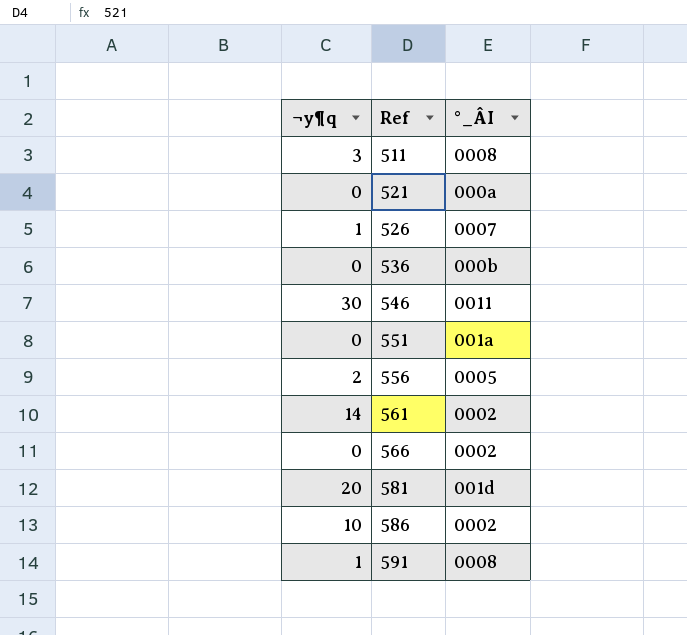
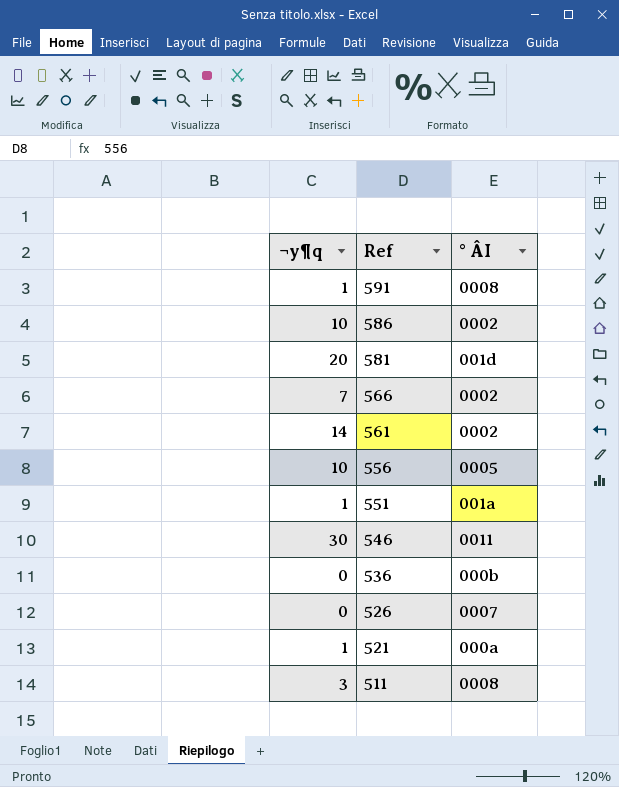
row order: Ref ascending -> Ref descending
column name: °_ÂI -> ° ÂI
566 | ¬y¶q: 0 -> 7
556 | ¬y¶q: 2 -> 10
551 | ¬y¶q: 0 -> 1
526 | ¬y¶q: 1 -> 0
521 | ¬y¶q: 0 -> 1

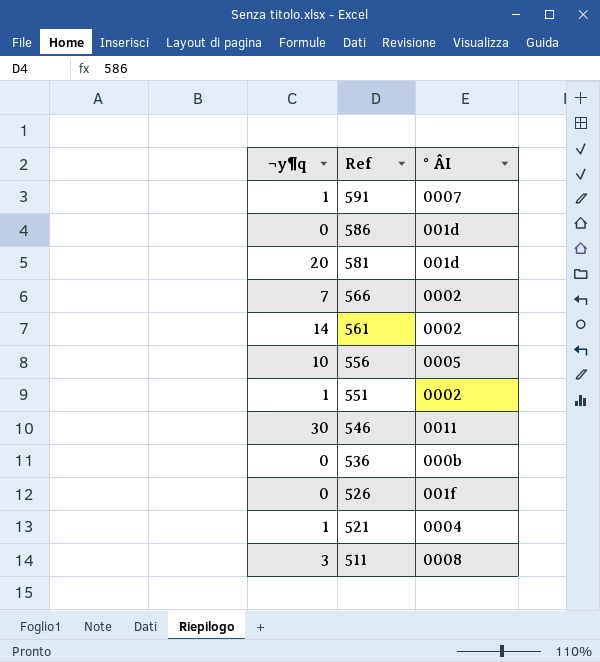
591 | ° ÂI: 0008 -> 0007
586 | ¬y¶q: 10 -> 0
586 | ° ÂI: 0002 -> 001d
551 | ° ÂI: 001a -> 0002
526 | ° ÂI: 0007 -> 001f
521 | ° ÂI: 000a -> 0004

